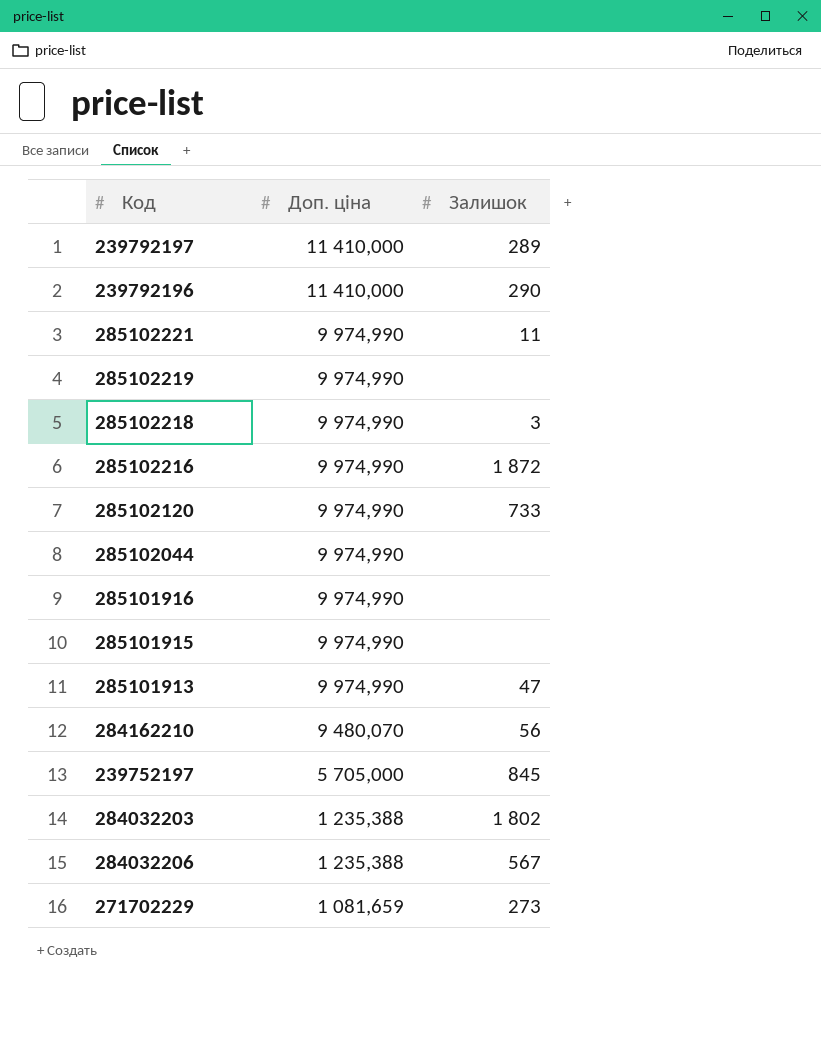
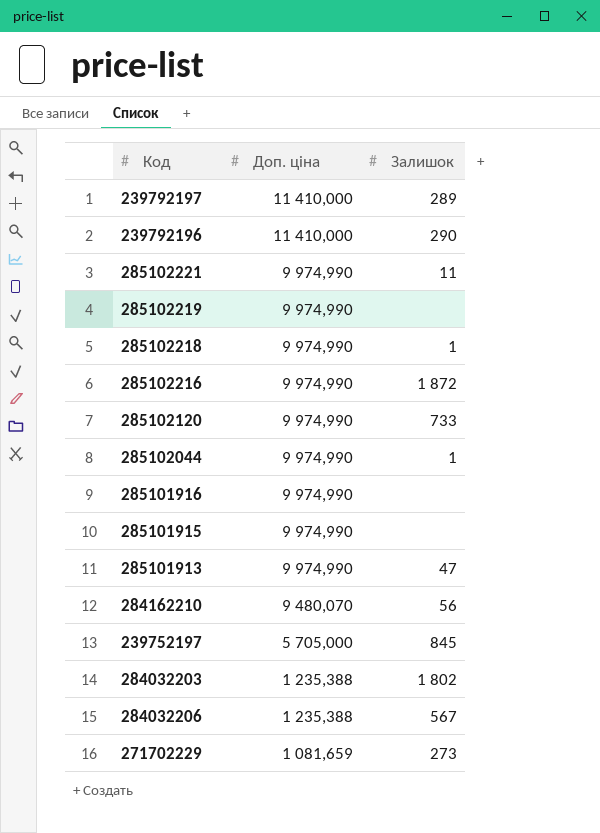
285102218 | Залишок: 3 -> 1
285102044 | Залишок: none -> 1

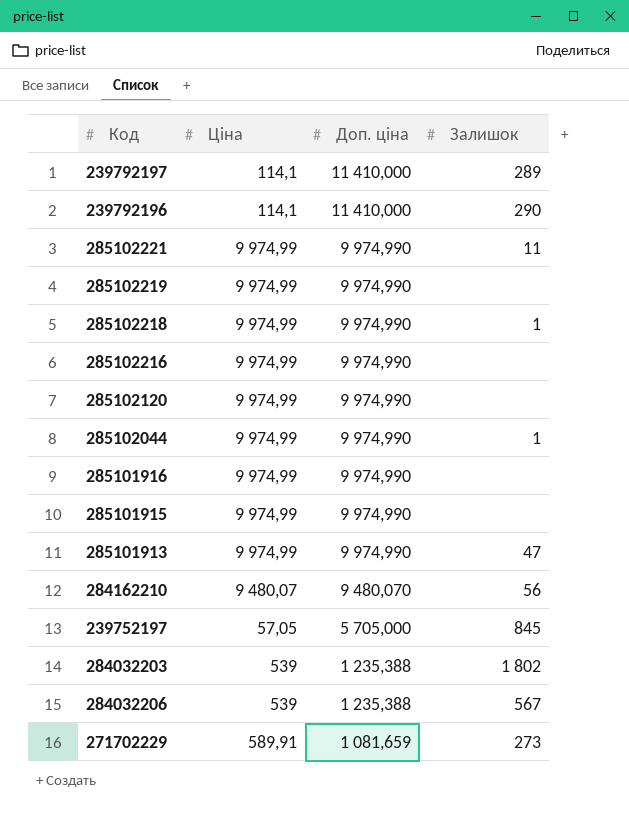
column Ціна | position: none -> 2
285102216 | Залишок: 1 872 -> none
285102120 | Залишок: 733 -> none

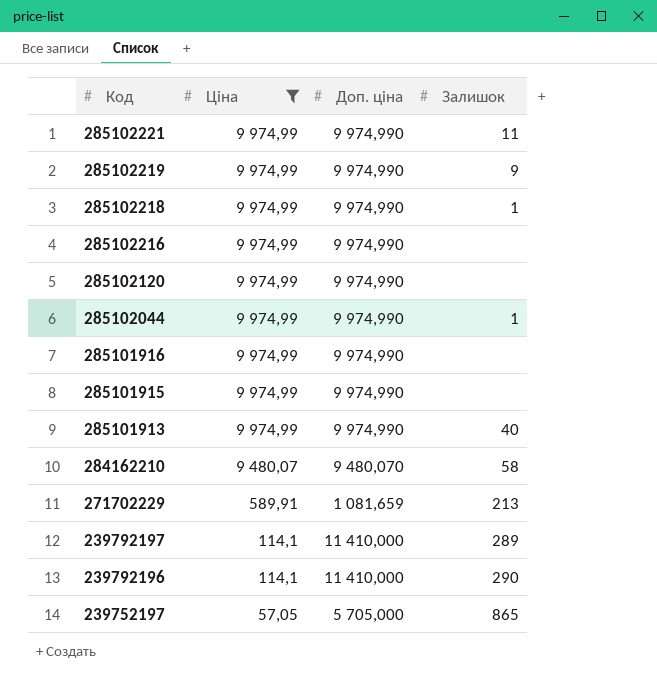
filter: none -> Ціна != 539
row order: Доп. ціна descending -> Код descending
285102219 | Залишок: none -> 9
285101913 | Залишок: 47 -> 40
284162210 | Залишок: 56 -> 58
271702229 | Залишок: 273 -> 213
239752197 | Залишок: 845 -> 865

